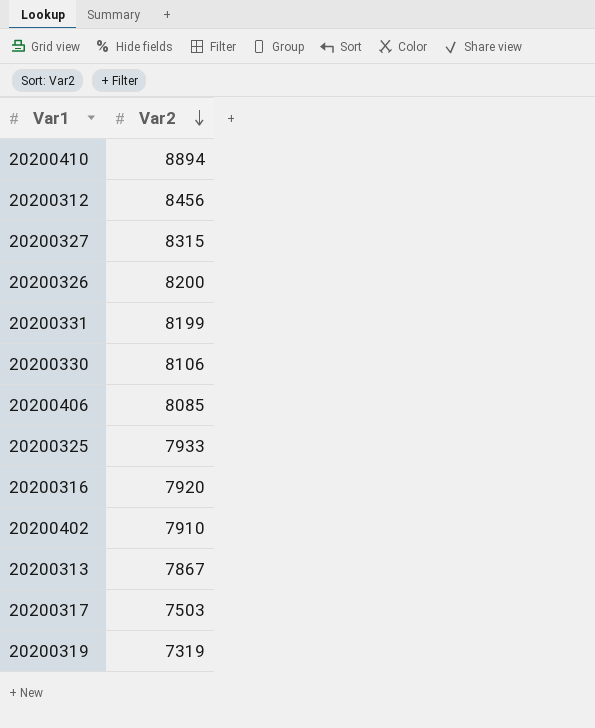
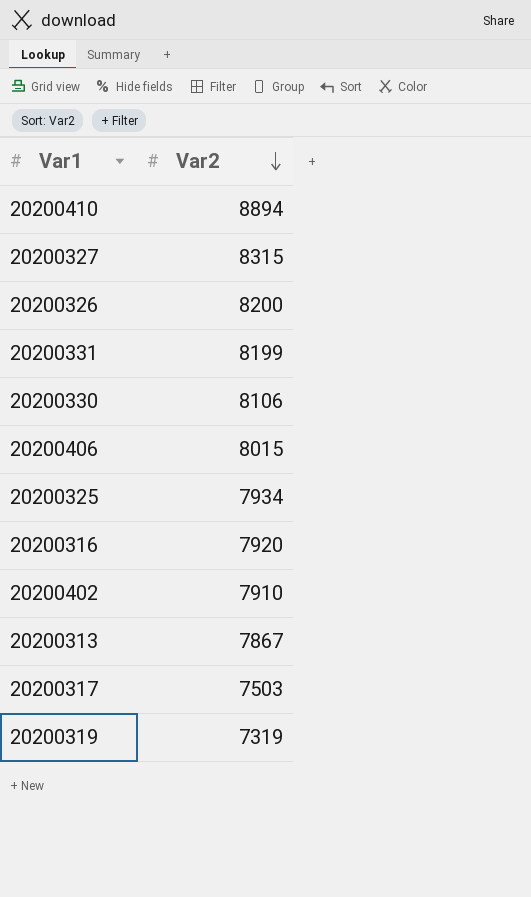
row 20200312: 8456 -> none
20200406 | Var2: 8085 -> 8015
20200325 | Var2: 7933 -> 7934

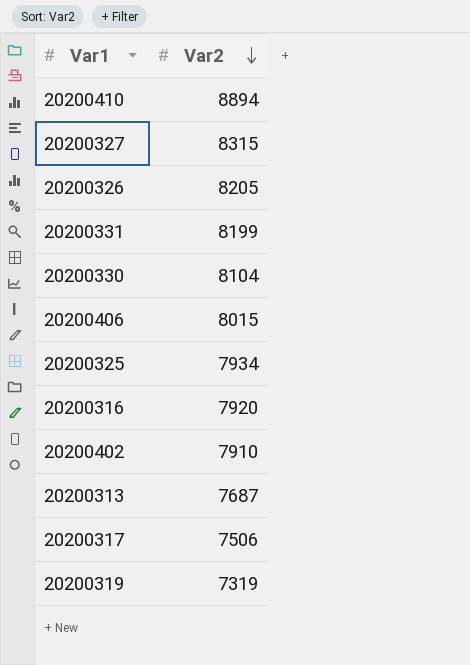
20200326 | Var2: 8200 -> 8205
20200330 | Var2: 8106 -> 8104
20200313 | Var2: 7867 -> 7687
20200317 | Var2: 7503 -> 7506

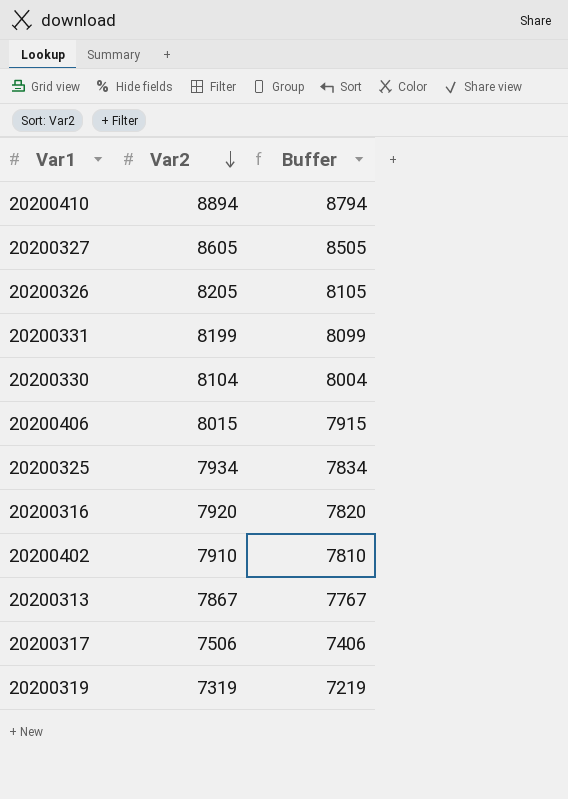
column Buffer | formula: none -> [Var2] - 100
20200327 | Var2: 8315 -> 8605
20200313 | Var2: 7687 -> 7867

